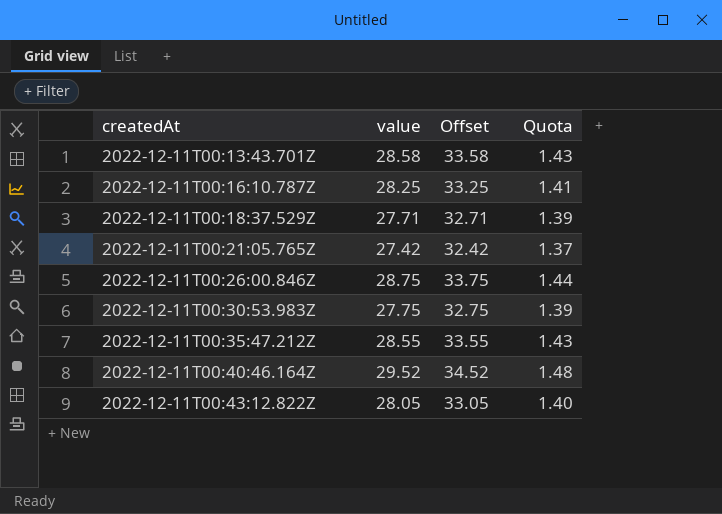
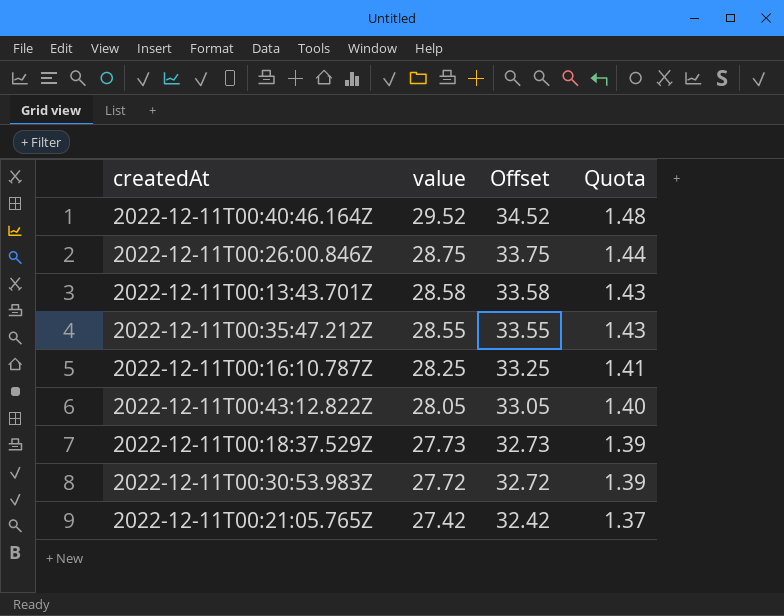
row order: createdAt ascending -> value descending
2022-12-11T00:18:37.529Z | value: 27.71 -> 27.73
2022-12-11T00:18:37.529Z | Offset: 32.71 -> 32.73
2022-12-11T00:30:53.983Z | value: 27.75 -> 27.72
2022-12-11T00:30:53.983Z | Offset: 32.75 -> 32.72

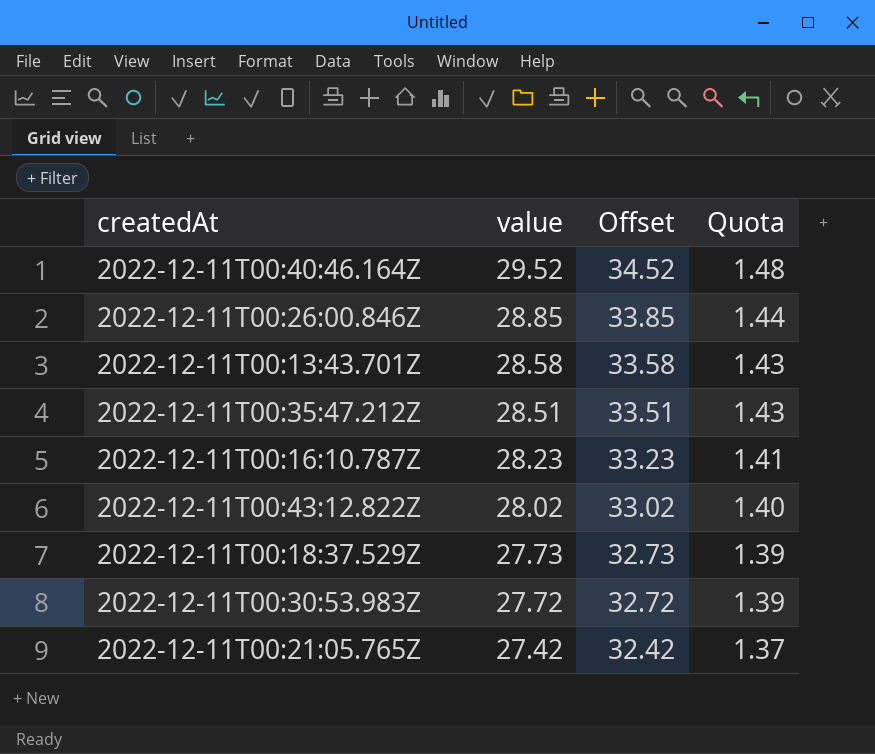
2022-12-11T00:26:00.846Z | value: 28.75 -> 28.85
2022-12-11T00:26:00.846Z | Offset: 33.75 -> 33.85
2022-12-11T00:35:47.212Z | value: 28.55 -> 28.51
2022-12-11T00:35:47.212Z | Offset: 33.55 -> 33.51
2022-12-11T00:16:10.787Z | value: 28.25 -> 28.23
2022-12-11T00:16:10.787Z | Offset: 33.25 -> 33.23
2022-12-11T00:43:12.822Z | value: 28.05 -> 28.02
2022-12-11T00:43:12.822Z | Offset: 33.05 -> 33.02

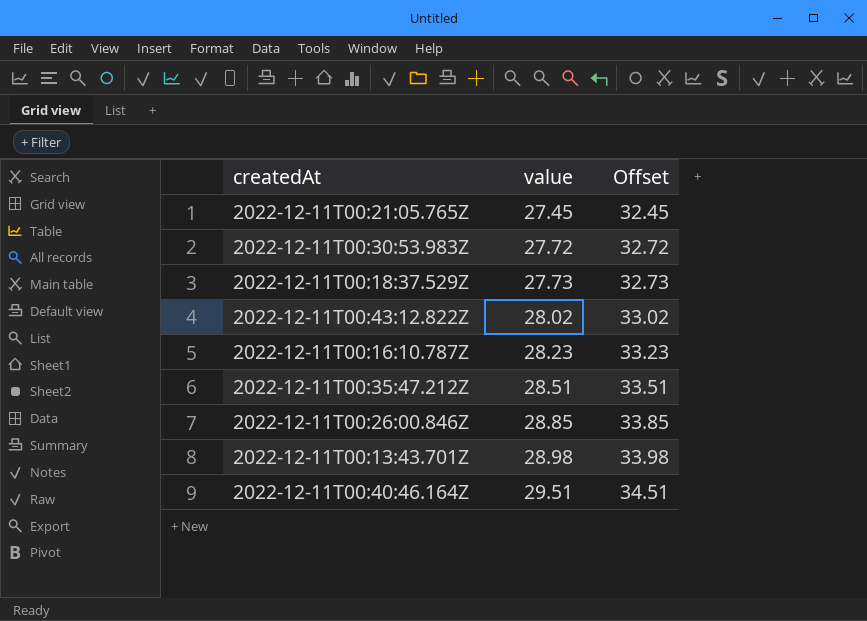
row order: value descending -> value ascending
column Quota | formula: [value] * 0.05 -> none
2022-12-11T00:21:05.765Z | value: 27.42 -> 27.45
2022-12-11T00:21:05.765Z | Offset: 32.42 -> 32.45
2022-12-11T00:13:43.701Z | value: 28.58 -> 28.98
2022-12-11T00:13:43.701Z | Offset: 33.58 -> 33.98
2022-12-11T00:40:46.164Z | value: 29.52 -> 29.51
2022-12-11T00:40:46.164Z | Offset: 34.52 -> 34.51

